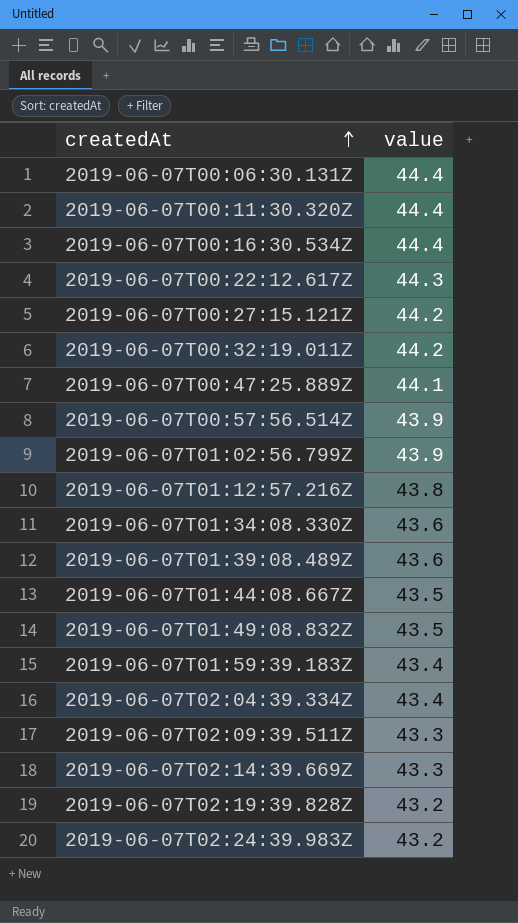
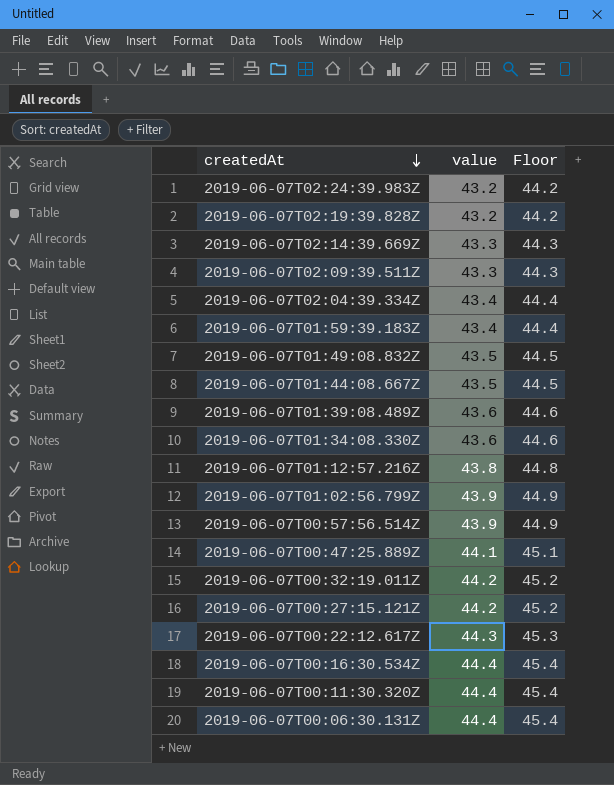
row order: createdAt ascending -> createdAt descending
column Floor | formula: none -> [value] + 1

